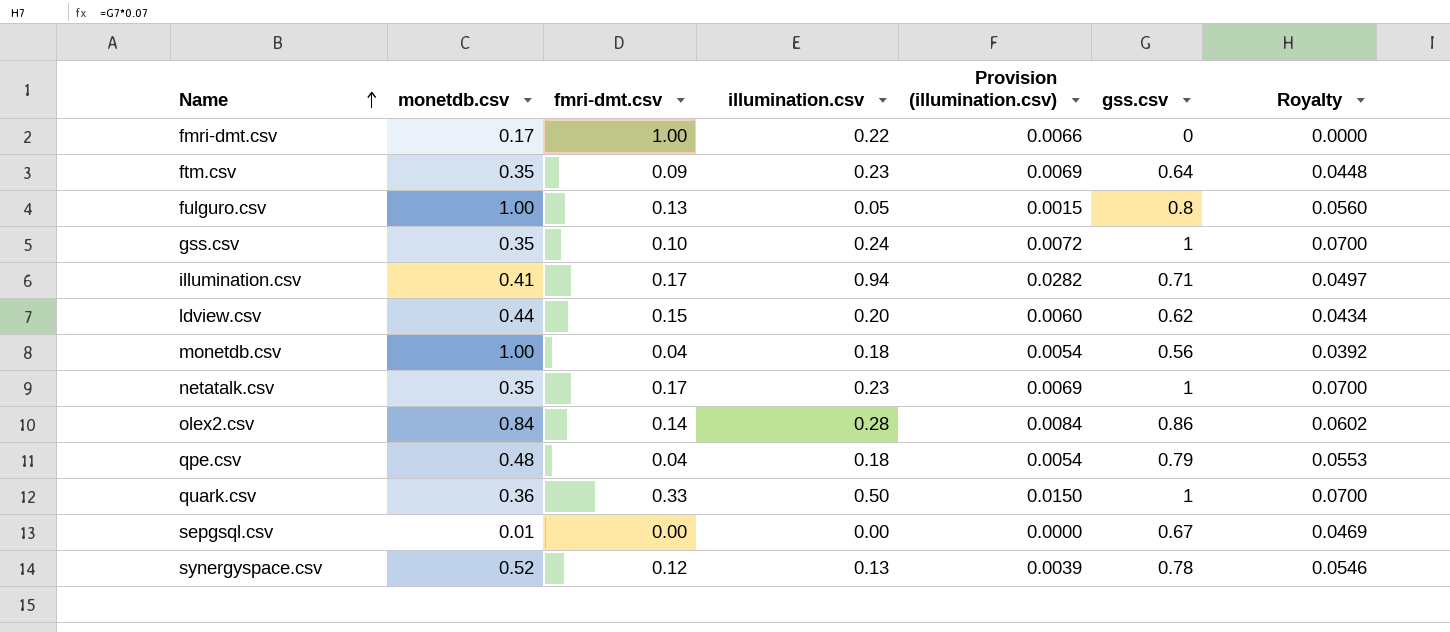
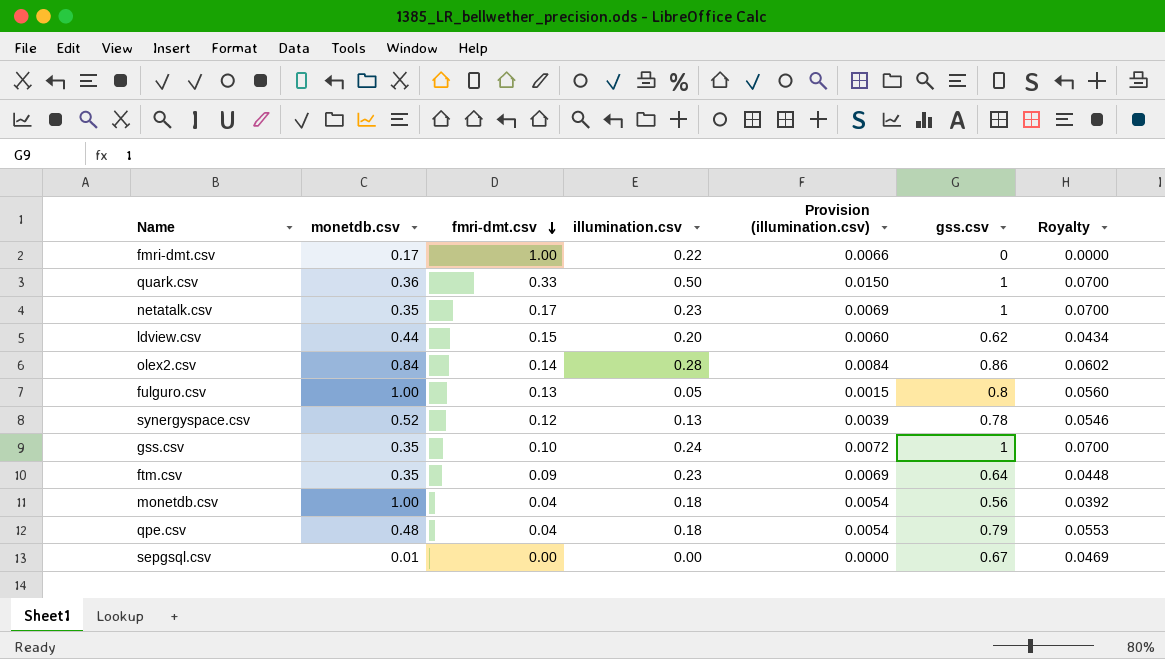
row order: Name ascending -> fmri-dmt.csv descending
row illumination.csv: 0.41 | 0.17 | 0.94 | 0.0282 | 0.71 | 0.0497 -> none

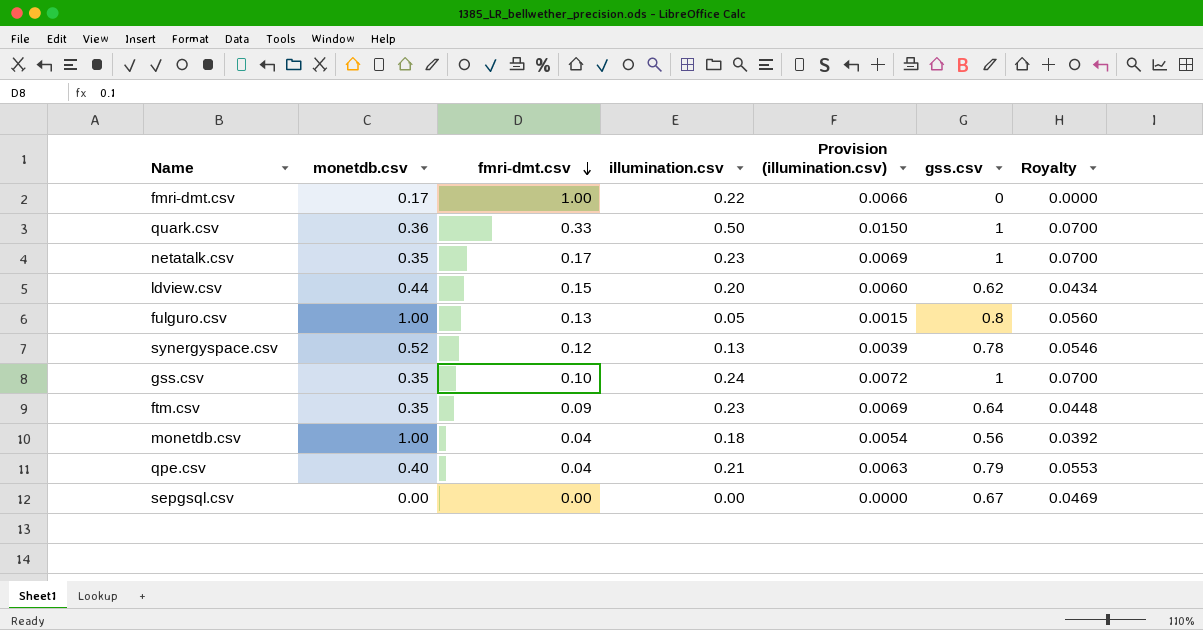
row olex2.csv: 0.84 | 0.14 | 0.28 | 0.0084 | 0.86 | 0.0602 -> none
qpe.csv | monetdb.csv: 0.48 -> 0.40
qpe.csv | illumination.csv: 0.18 -> 0.21
qpe.csv | Provision (illumination.csv): 0.0054 -> 0.0063
sepgsql.csv | monetdb.csv: 0.01 -> 0.00

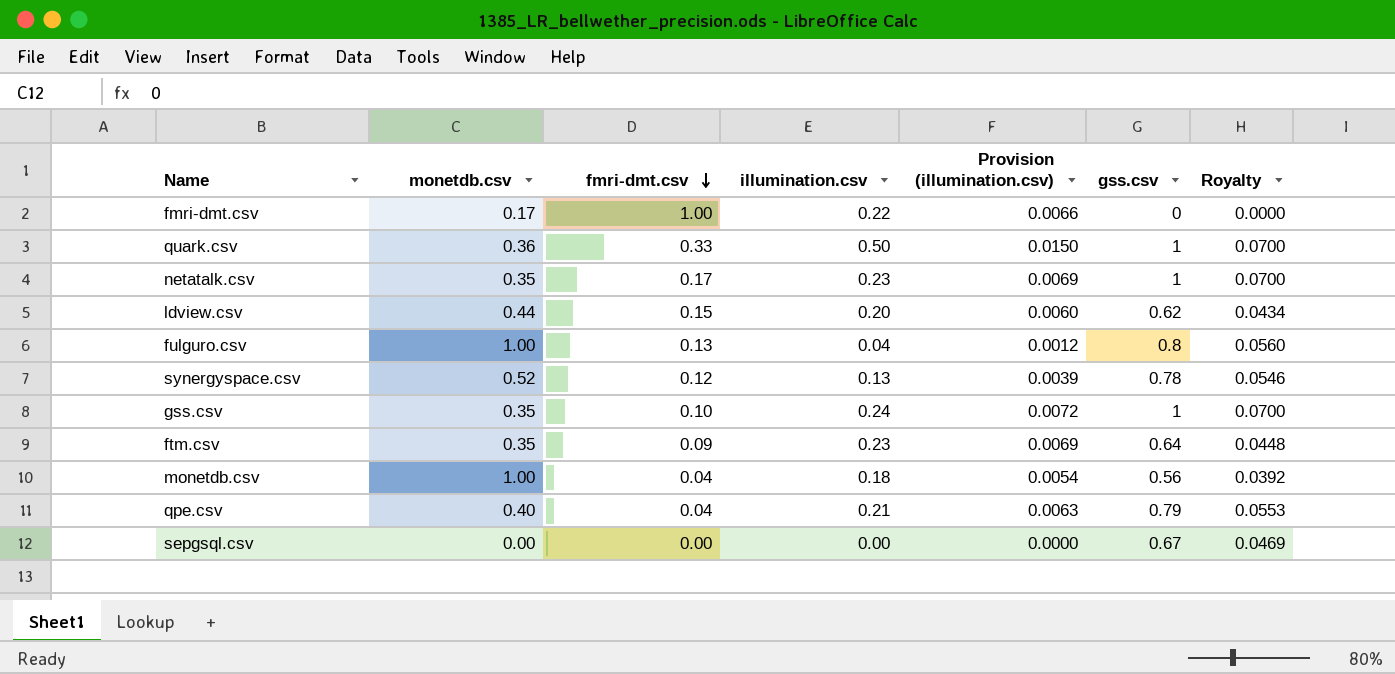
fulguro.csv | illumination.csv: 0.05 -> 0.04
fulguro.csv | Provision (illumination.csv): 0.0015 -> 0.0012

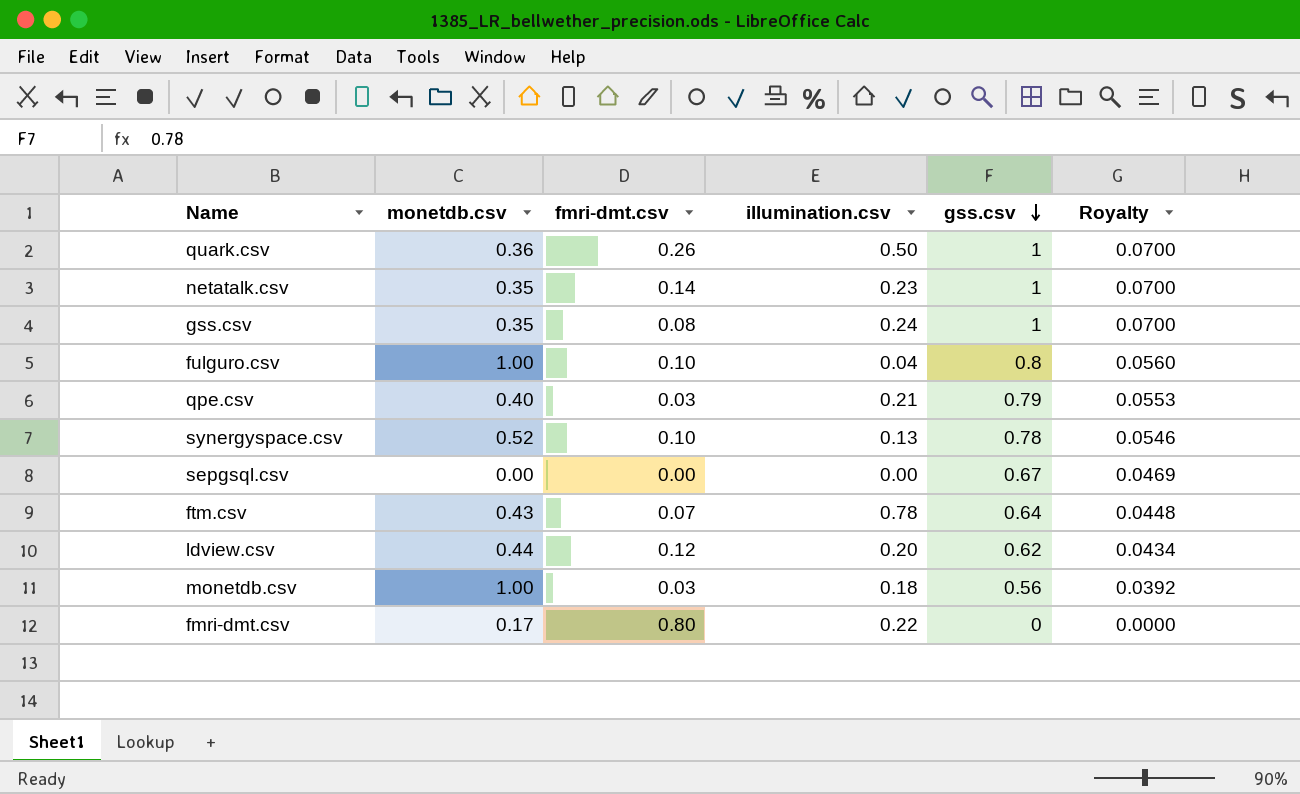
row order: fmri-dmt.csv descending -> gss.csv descending
column Provision (illumination.csv) | formula: [illumination.csv] * 0.03 -> none
quark.csv | fmri-dmt.csv: 0.33 -> 0.26
netatalk.csv | fmri-dmt.csv: 0.17 -> 0.14
gss.csv | fmri-dmt.csv: 0.10 -> 0.08
fulguro.csv | fmri-dmt.csv: 0.13 -> 0.10
qpe.csv | fmri-dmt.csv: 0.04 -> 0.03
synergyspace.csv | fmri-dmt.csv: 0.12 -> 0.10
ftm.csv | monetdb.csv: 0.35 -> 0.43
ftm.csv | fmri-dmt.csv: 0.09 -> 0.07
ftm.csv | illumination.csv: 0.23 -> 0.78
ldview.csv | fmri-dmt.csv: 0.15 -> 0.12
monetdb.csv | fmri-dmt.csv: 0.04 -> 0.03
fmri-dmt.csv | fmri-dmt.csv: 1.00 -> 0.80

